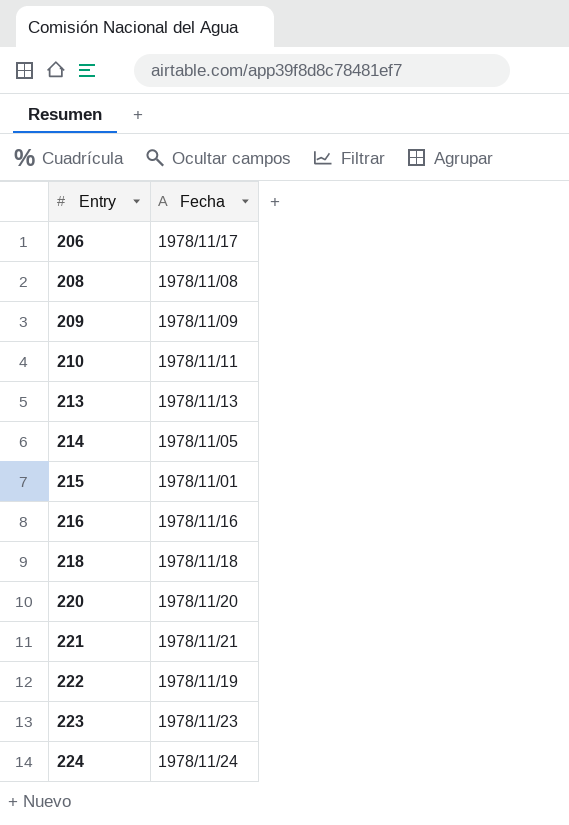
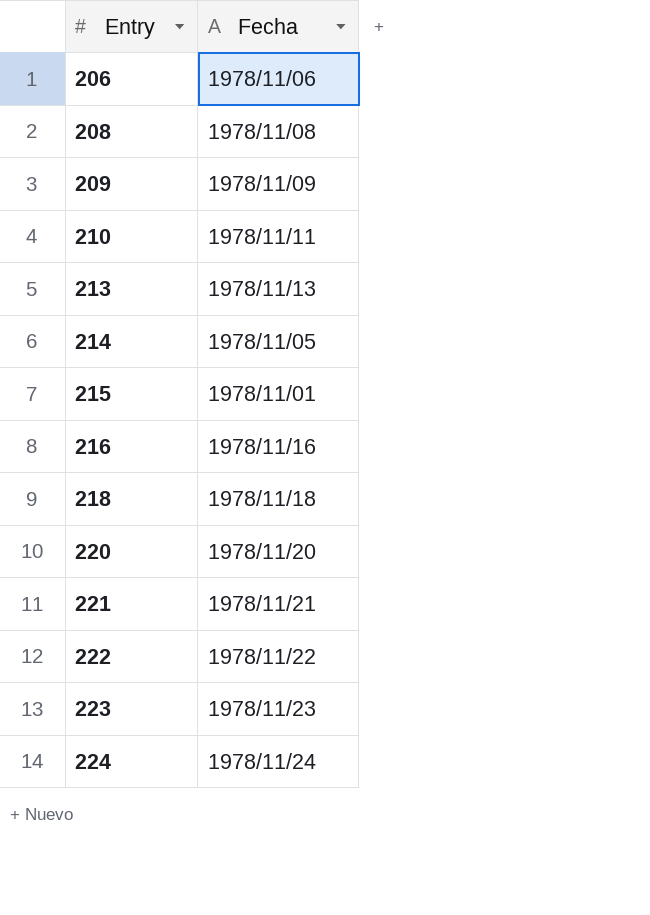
206 | Fecha: 1978/11/17 -> 1978/11/06
222 | Fecha: 1978/11/19 -> 1978/11/22

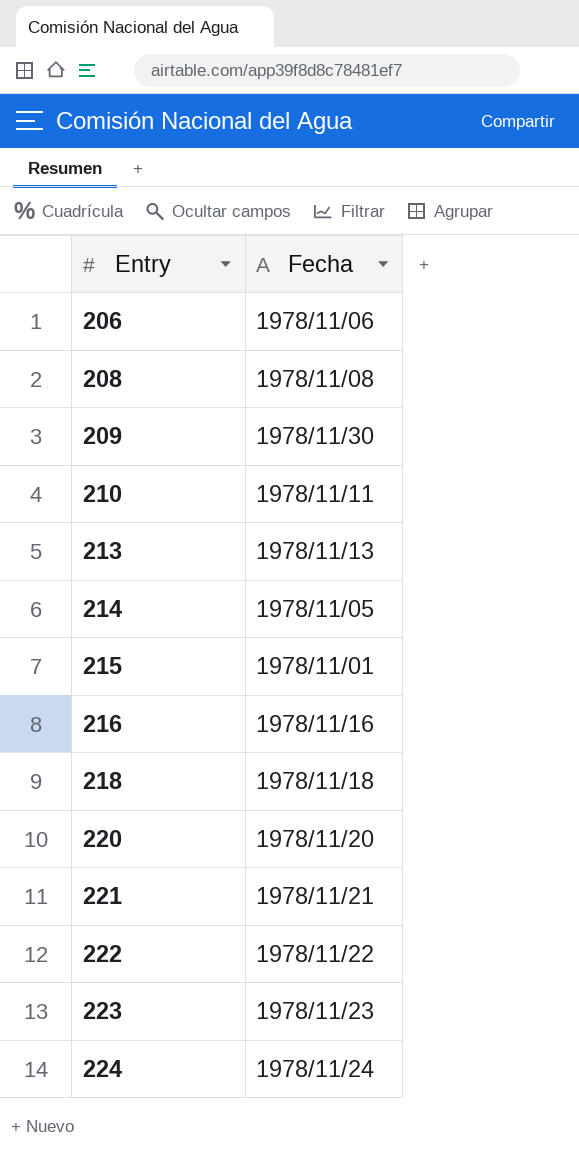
209 | Fecha: 1978/11/09 -> 1978/11/30

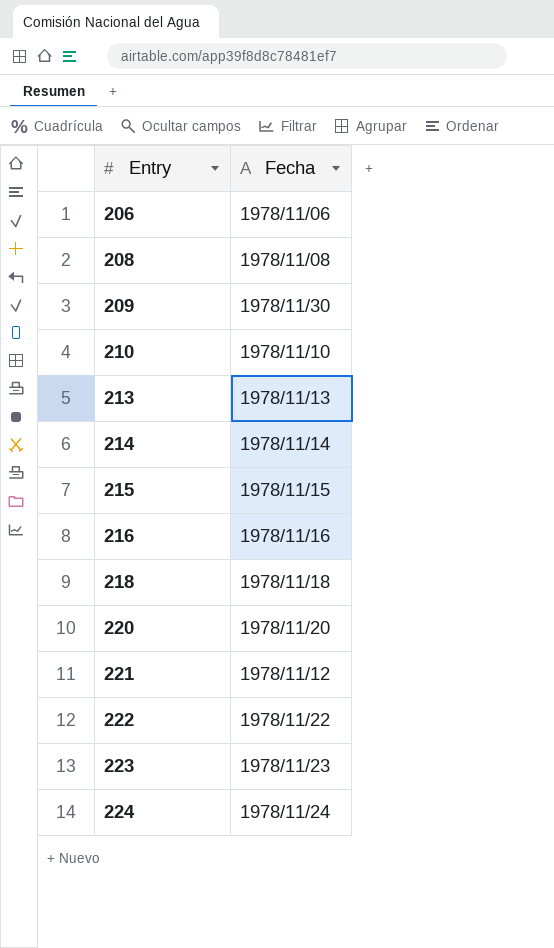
210 | Fecha: 1978/11/11 -> 1978/11/10
214 | Fecha: 1978/11/05 -> 1978/11/14
215 | Fecha: 1978/11/01 -> 1978/11/15
221 | Fecha: 1978/11/21 -> 1978/11/12

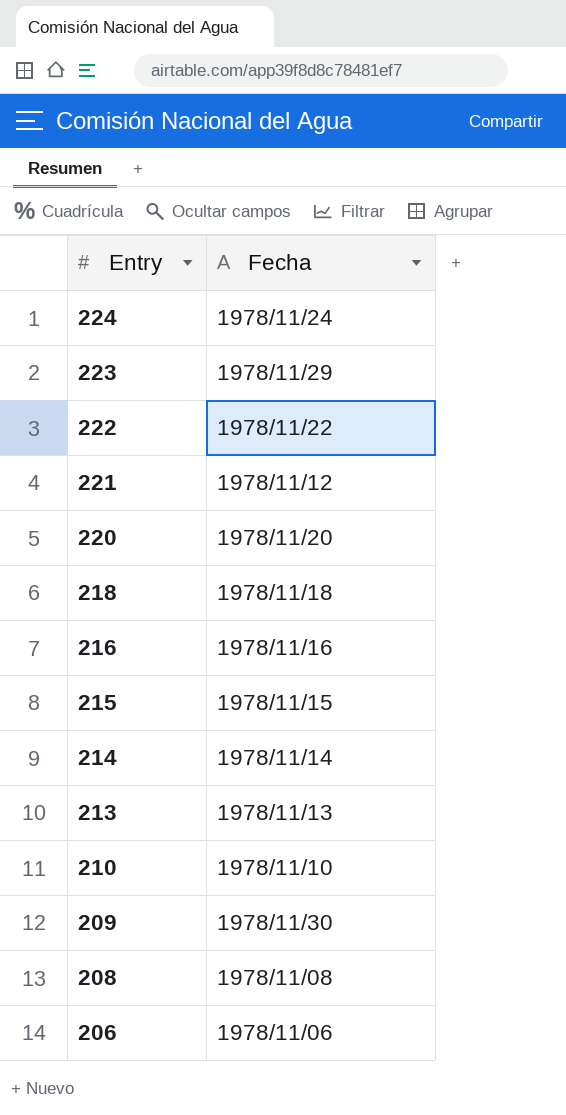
row order: Entry ascending -> Entry descending
223 | Fecha: 1978/11/23 -> 1978/11/29

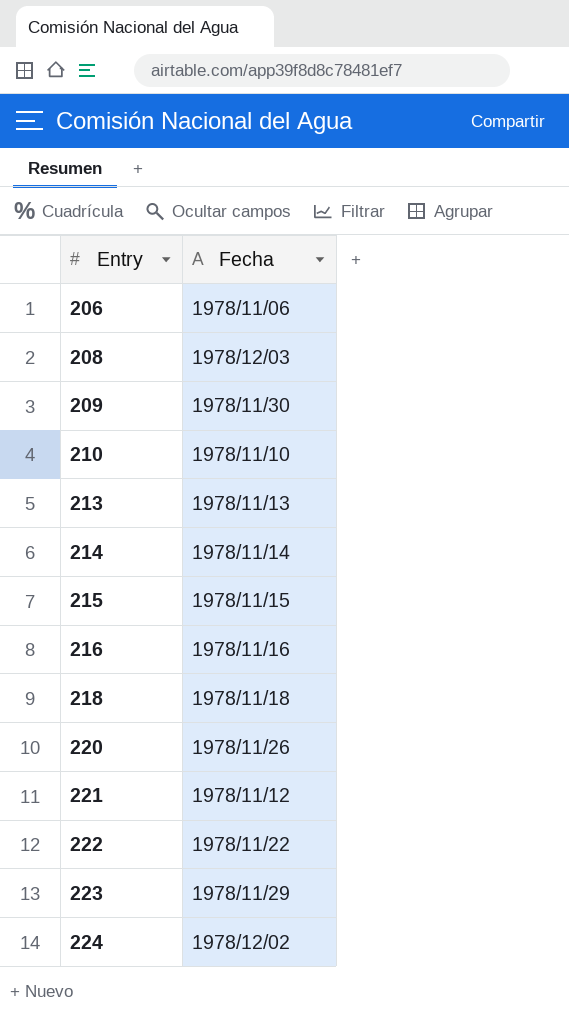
row order: Entry descending -> Entry ascending
208 | Fecha: 1978/11/08 -> 1978/12/03
220 | Fecha: 1978/11/20 -> 1978/11/26
224 | Fecha: 1978/11/24 -> 1978/12/02

